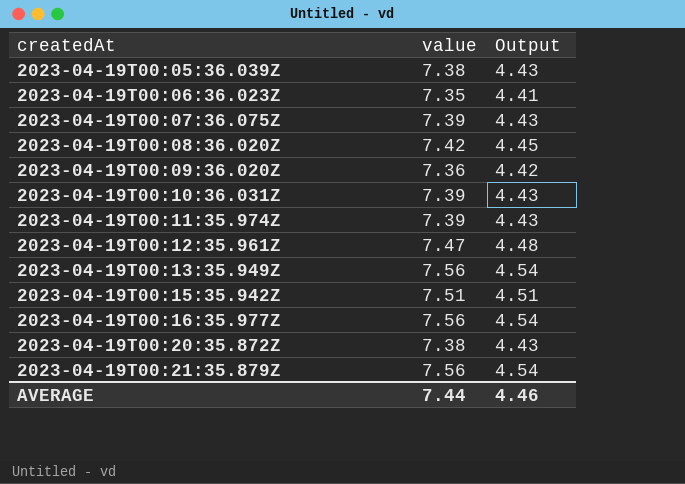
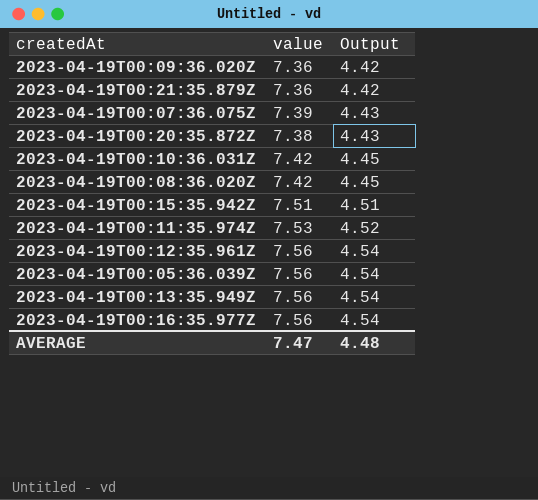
row order: createdAt ascending -> Output ascending
row 2023-04-19T00:06:36.023Z: 7.35 | 4.41 -> none
2023-04-19T00:21:35.879Z | value: 7.56 -> 7.36
2023-04-19T00:21:35.879Z | Output: 4.54 -> 4.42
2023-04-19T00:10:36.031Z | value: 7.39 -> 7.42
2023-04-19T00:10:36.031Z | Output: 4.43 -> 4.45
2023-04-19T00:11:35.974Z | value: 7.39 -> 7.53
2023-04-19T00:11:35.974Z | Output: 4.43 -> 4.52
2023-04-19T00:12:35.961Z | value: 7.47 -> 7.56
2023-04-19T00:12:35.961Z | Output: 4.48 -> 4.54
2023-04-19T00:05:36.039Z | value: 7.38 -> 7.56
2023-04-19T00:05:36.039Z | Output: 4.43 -> 4.54
AVERAGE | value: 7.44 -> 7.47
AVERAGE | Output: 4.46 -> 4.48

